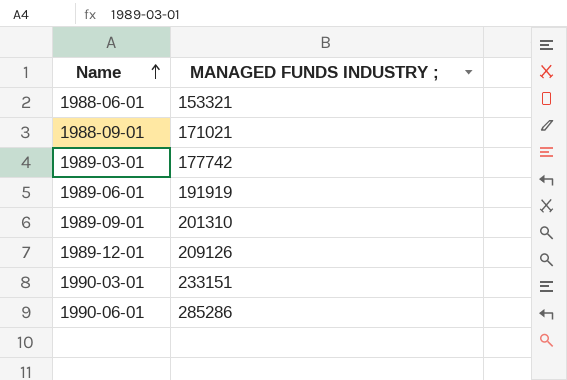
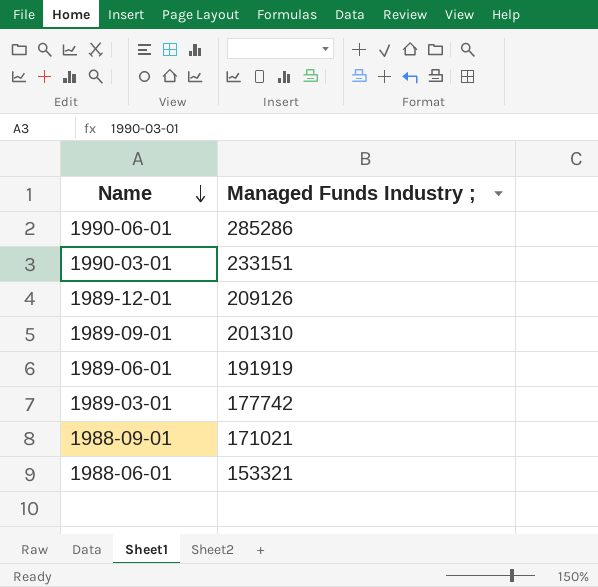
row order: Name ascending -> Name descending
column name: MANAGED FUNDS INDUSTRY ; -> Managed Funds Industry ;

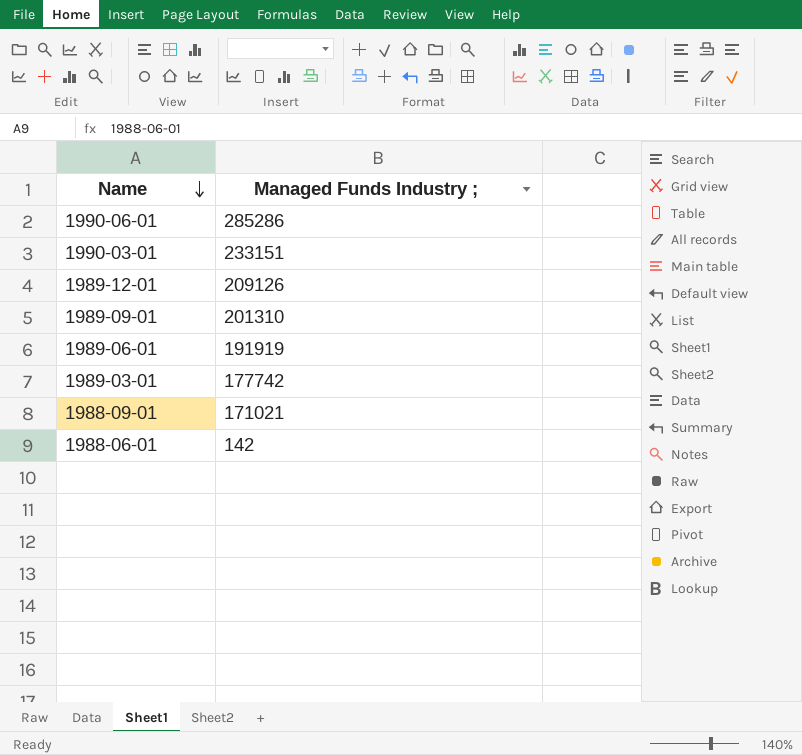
1988-06-01 | Managed Funds Industry ;: 153321 -> 142

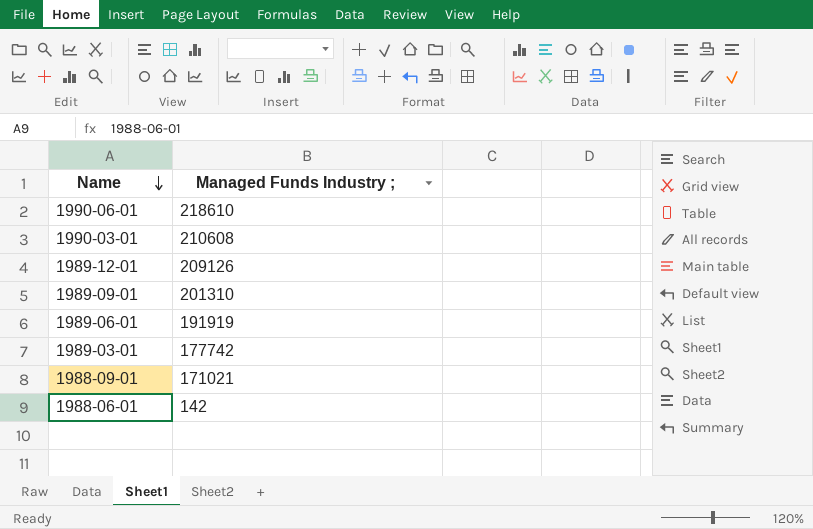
1990-06-01 | Managed Funds Industry ;: 285286 -> 218610
1990-03-01 | Managed Funds Industry ;: 233151 -> 210608

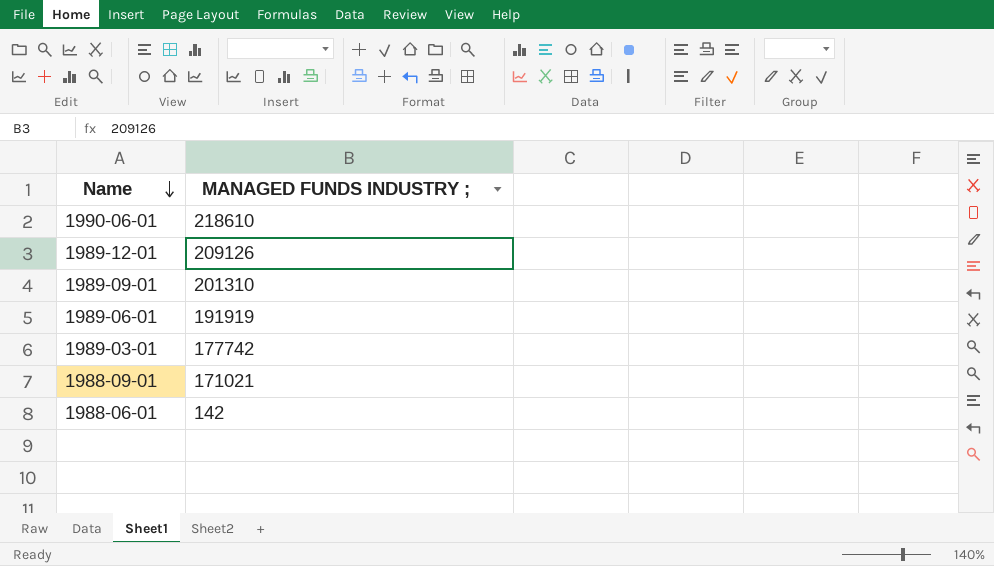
column name: Managed Funds Industry ; -> MANAGED FUNDS INDUSTRY ;
row 1990-03-01: 210608 -> none

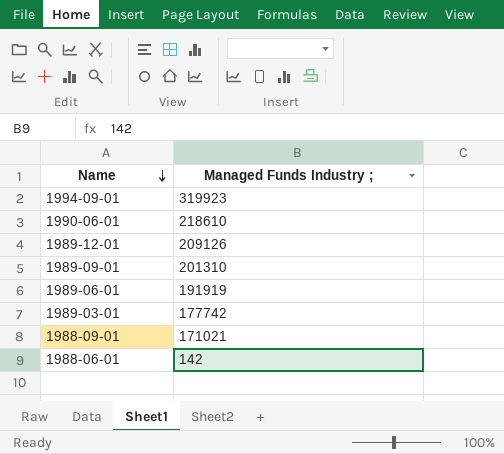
column name: MANAGED FUNDS INDUSTRY ; -> Managed Funds Industry ;
row 1994-09-01: none -> 319923

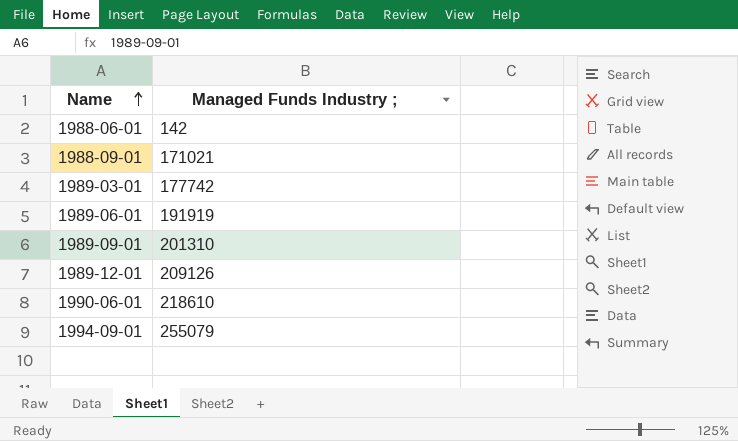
row order: Name descending -> Name ascending
1994-09-01 | Managed Funds Industry ;: 319923 -> 255079

